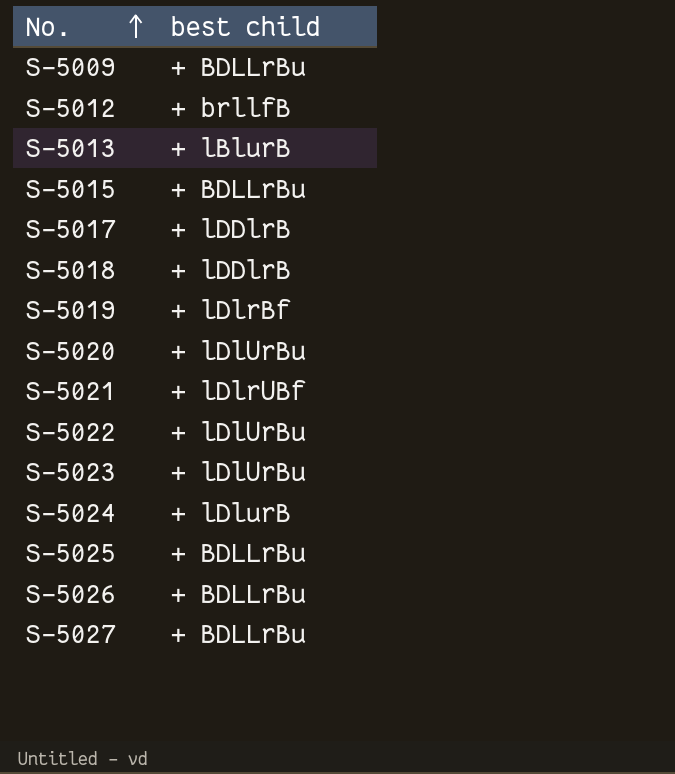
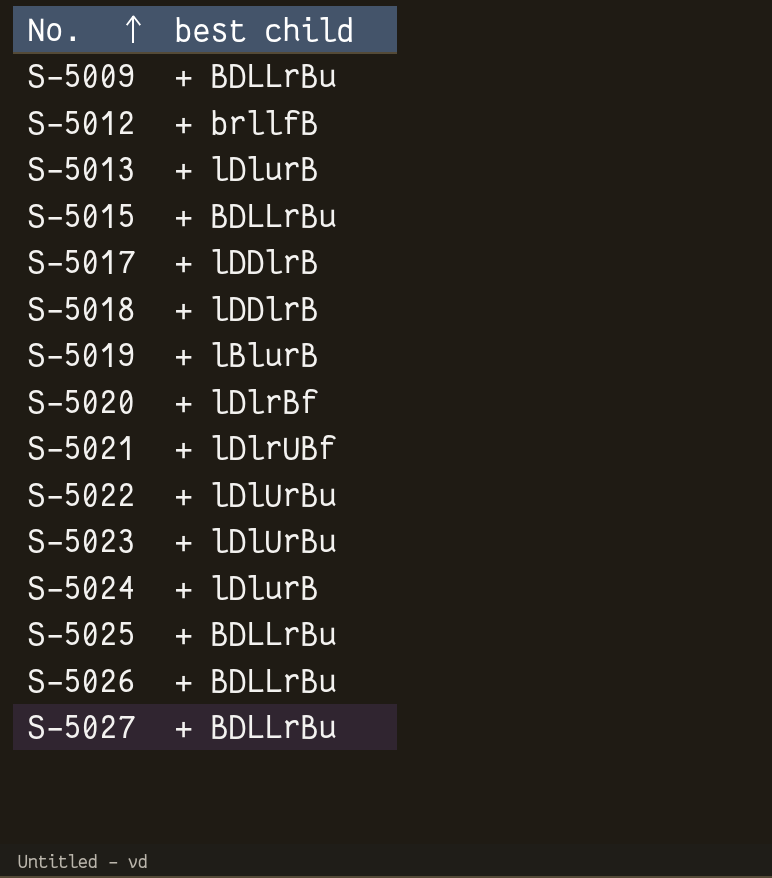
S-5013 | best child: + lBlurB -> + lDlurB
S-5019 | best child: + lDlrBf -> + lBlurB
S-5020 | best child: + lDlUrBu -> + lDlrBf

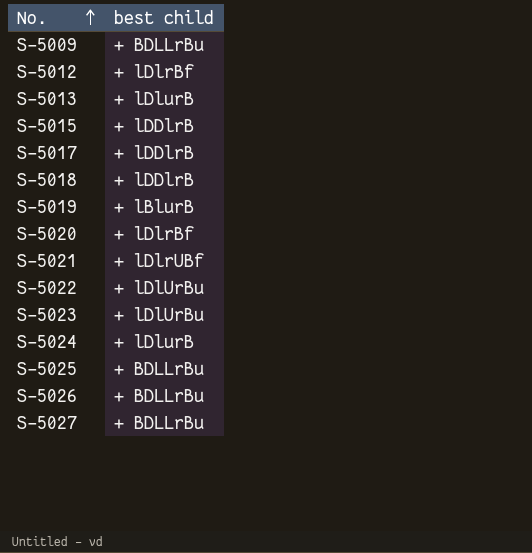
S-5012 | best child: + brllfB -> + lDlrBf
S-5015 | best child: + BDLLrBu -> + lDDlrB

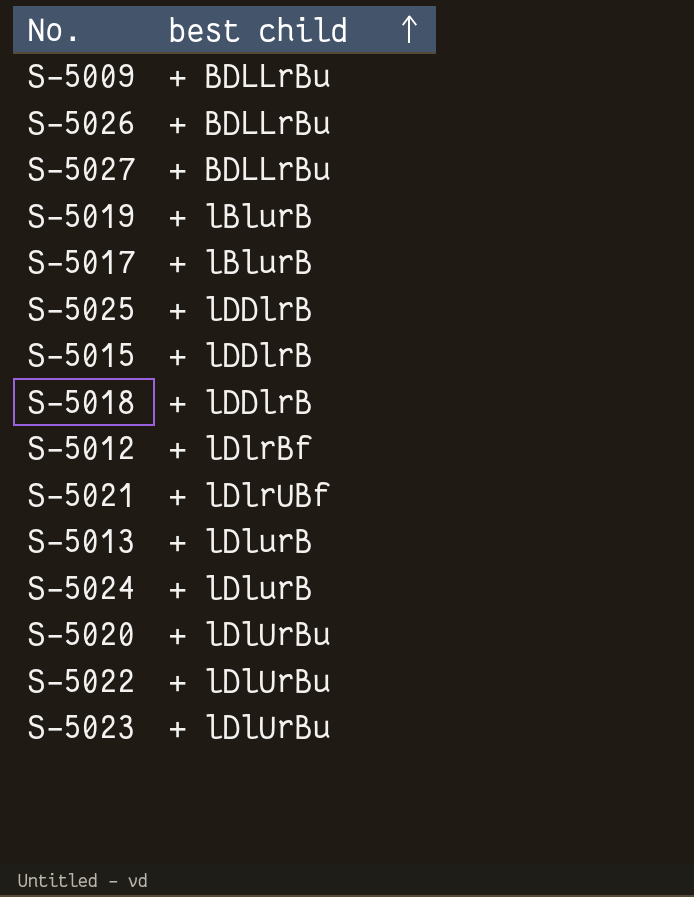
row order: No. ascending -> best child ascending
S-5017 | best child: + lDDlrB -> + lBlurB
S-5025 | best child: + BDLLrBu -> + lDDlrB
S-5020 | best child: + lDlrBf -> + lDlUrBu

